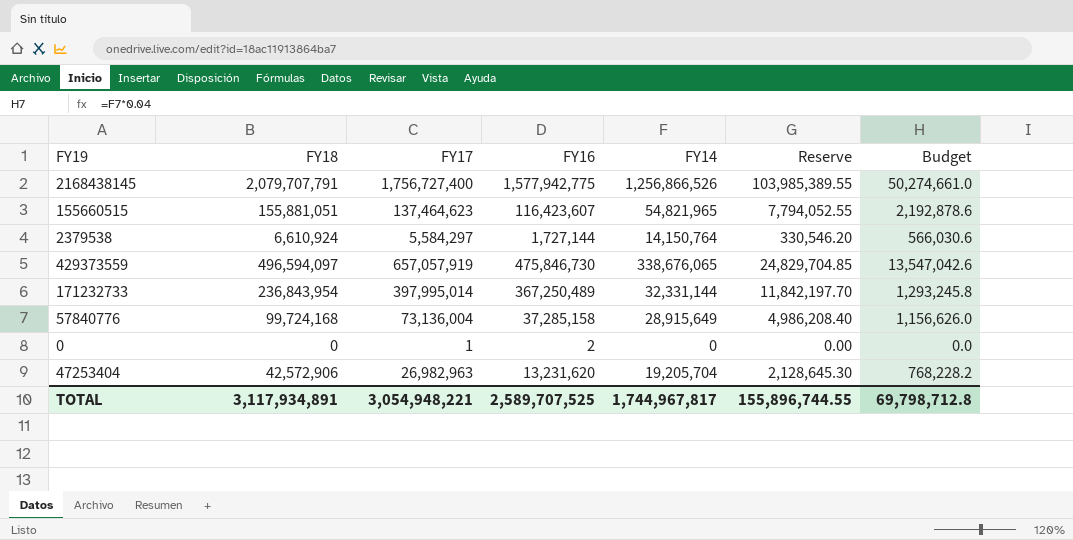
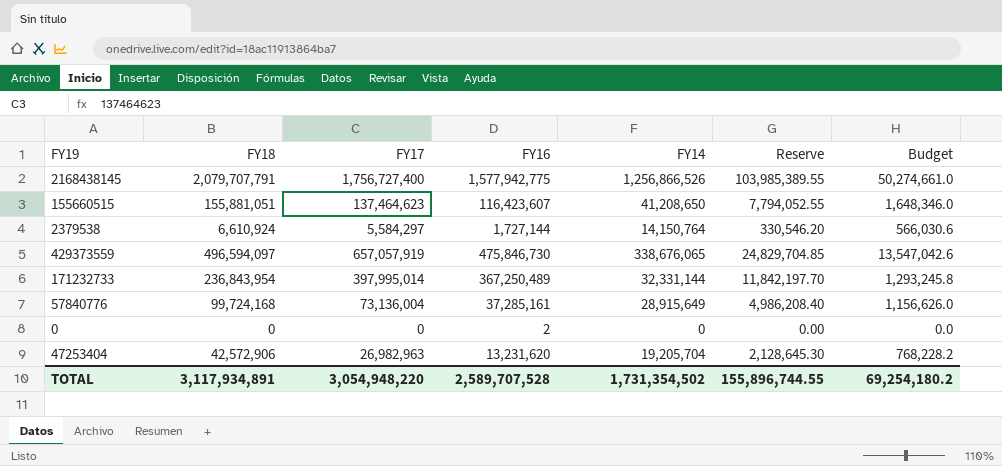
155660515 | FY14: 54,821,965 -> 41,208,650
155660515 | Budget: 2,192,878.6 -> 1,648,346.0
57840776 | FY16: 37,285,158 -> 37,285,161
0 | FY17: 1 -> 0
TOTAL | FY17: 3,054,948,221 -> 3,054,948,220
TOTAL | FY16: 2,589,707,525 -> 2,589,707,528
TOTAL | FY14: 1,744,967,817 -> 1,731,354,502
TOTAL | Budget: 69,798,712.8 -> 69,254,180.2

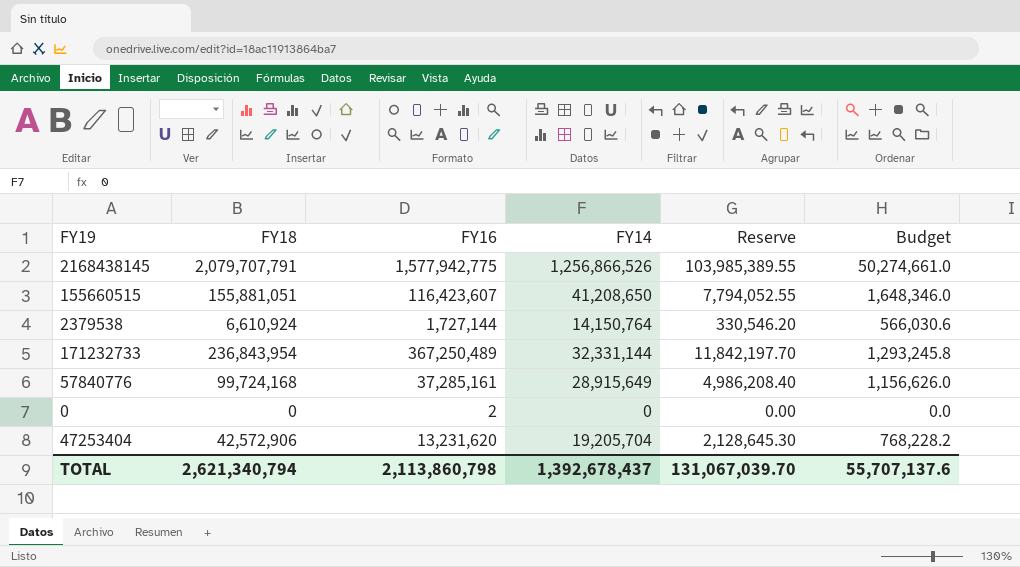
column FY17 | position: 3 -> none
row 429373559: 496,594,097 | 657,057,919 | 475,846,730 | 338,676,065 | 24,829,704.85 | 13,547,042.6 -> none
TOTAL | FY18: 3,117,934,891 -> 2,621,340,794
TOTAL | FY16: 2,589,707,528 -> 2,113,860,798
TOTAL | FY14: 1,731,354,502 -> 1,392,678,437
TOTAL | Reserve: 155,896,744.55 -> 131,067,039.70
TOTAL | Budget: 69,254,180.2 -> 55,707,137.6

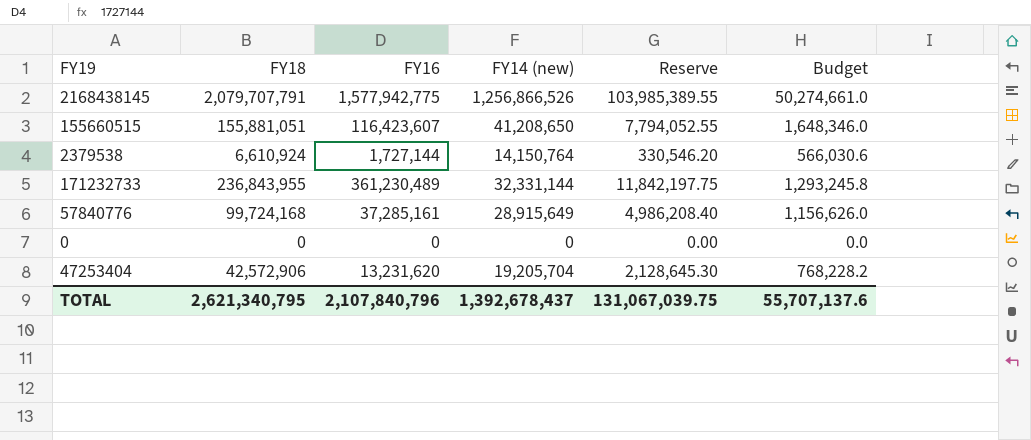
column name: FY14 -> FY14 (new)
171232733 | FY18: 236,843,954 -> 236,843,955
171232733 | FY16: 367,250,489 -> 361,230,489
171232733 | Reserve: 11,842,197.70 -> 11,842,197.75
0 | FY16: 2 -> 0
TOTAL | FY18: 2,621,340,794 -> 2,621,340,795
TOTAL | FY16: 2,113,860,798 -> 2,107,840,796
TOTAL | Reserve: 131,067,039.70 -> 131,067,039.75

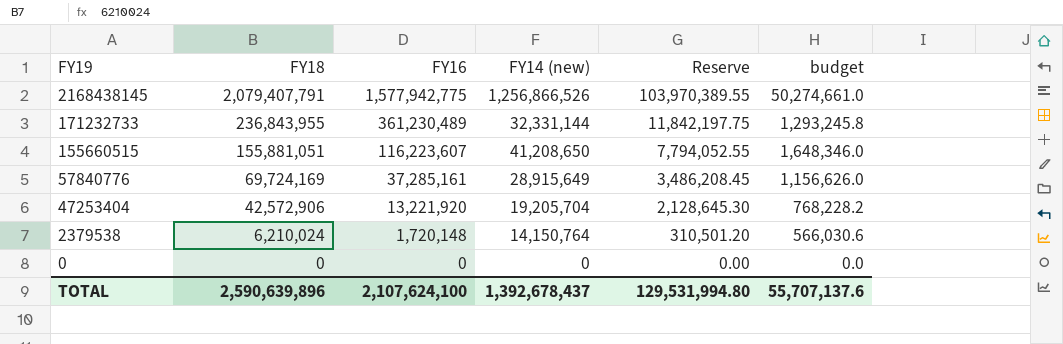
row order: none -> FY19 descending
column name: Budget -> budget
2168438145 | FY18: 2,079,707,791 -> 2,079,407,791
2168438145 | Reserve: 103,985,389.55 -> 103,970,389.55
155660515 | FY16: 116,423,607 -> 116,223,607
57840776 | FY18: 99,724,168 -> 69,724,169
57840776 | Reserve: 4,986,208.40 -> 3,486,208.45
47253404 | FY16: 13,231,620 -> 13,221,920
2379538 | FY18: 6,610,924 -> 6,210,024
2379538 | FY16: 1,727,144 -> 1,720,148
2379538 | Reserve: 330,546.20 -> 310,501.20
TOTAL | FY18: 2,621,340,795 -> 2,590,639,896
TOTAL | FY16: 2,107,840,796 -> 2,107,624,100
TOTAL | Reserve: 131,067,039.75 -> 129,531,994.80

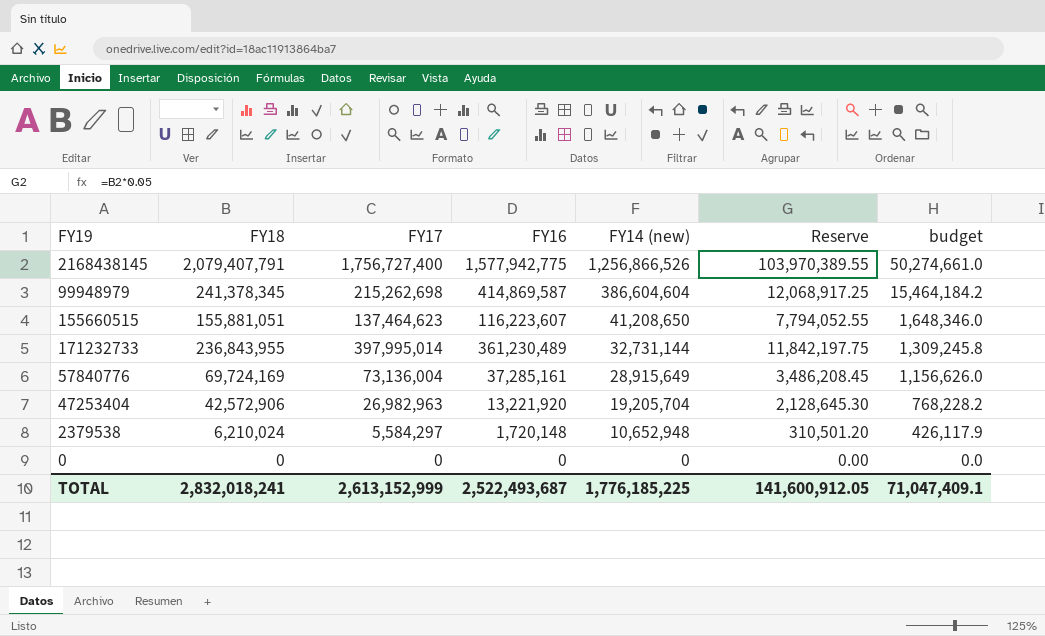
row order: FY19 descending -> FY14 (new) descending
column FY17 | position: none -> 3
row 99948979: none -> 241,378,345 | 215,262,698 | 414,869,587 | 386,604,604 | 12,068,917.25 | 15,464,184.2
171232733 | FY14 (new): 32,331,144 -> 32,731,144
171232733 | budget: 1,293,245.8 -> 1,309,245.8
2379538 | FY14 (new): 14,150,764 -> 10,652,948
2379538 | budget: 566,030.6 -> 426,117.9
TOTAL | FY18: 2,590,639,896 -> 2,832,018,241
TOTAL | FY16: 2,107,624,100 -> 2,522,493,687
TOTAL | FY14 (new): 1,392,678,437 -> 1,776,185,225
TOTAL | Reserve: 129,531,994.80 -> 141,600,912.05
TOTAL | budget: 55,707,137.6 -> 71,047,409.1

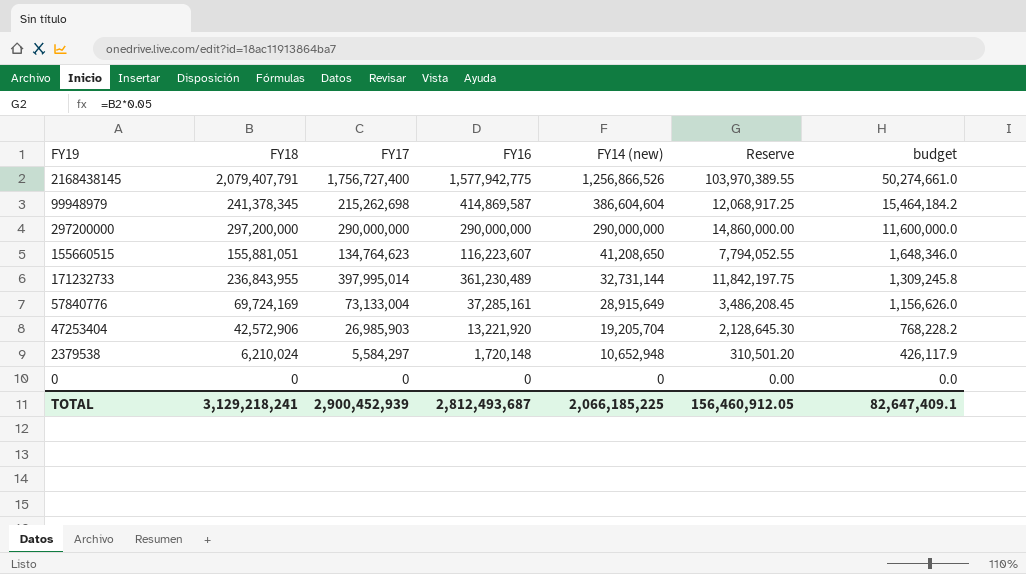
row 297200000: none -> 297,200,000 | 290,000,000 | 290,000,000 | 290,000,000 | 14,860,000.00 | 11,600,000.0
155660515 | FY17: 137,464,623 -> 134,764,623
57840776 | FY17: 73,136,004 -> 73,133,004
47253404 | FY17: 26,982,963 -> 26,985,903
TOTAL | FY18: 2,832,018,241 -> 3,129,218,241
TOTAL | FY17: 2,613,152,999 -> 2,900,452,939
TOTAL | FY16: 2,522,493,687 -> 2,812,493,687
TOTAL | FY14 (new): 1,776,185,225 -> 2,066,185,225
TOTAL | Reserve: 141,600,912.05 -> 156,460,912.05
TOTAL | budget: 71,047,409.1 -> 82,647,409.1

